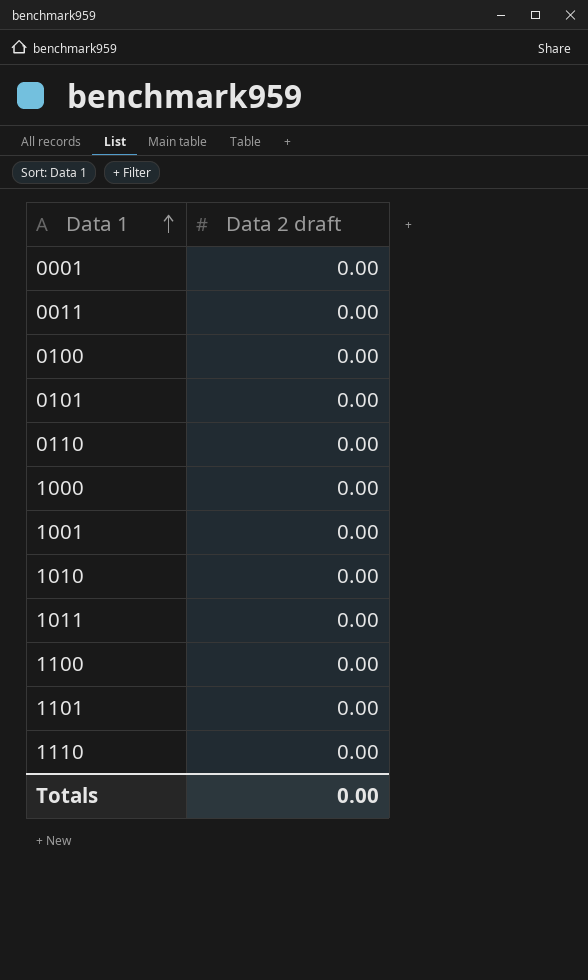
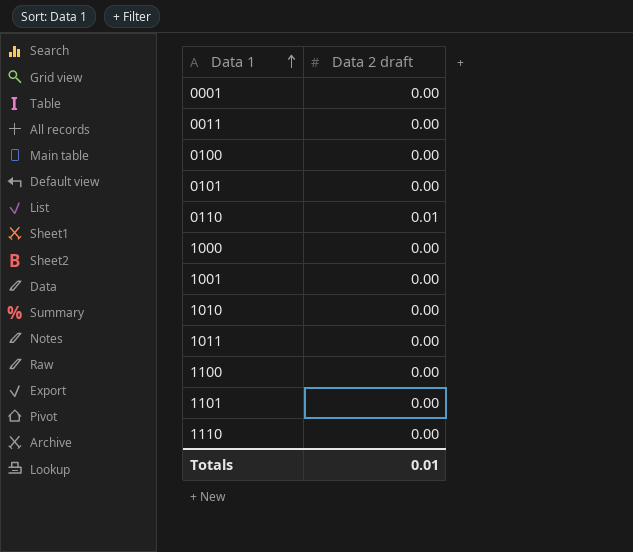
0110 | Data 2 draft: 0.00 -> 0.01
Totals | Data 2 draft: 0.00 -> 0.01

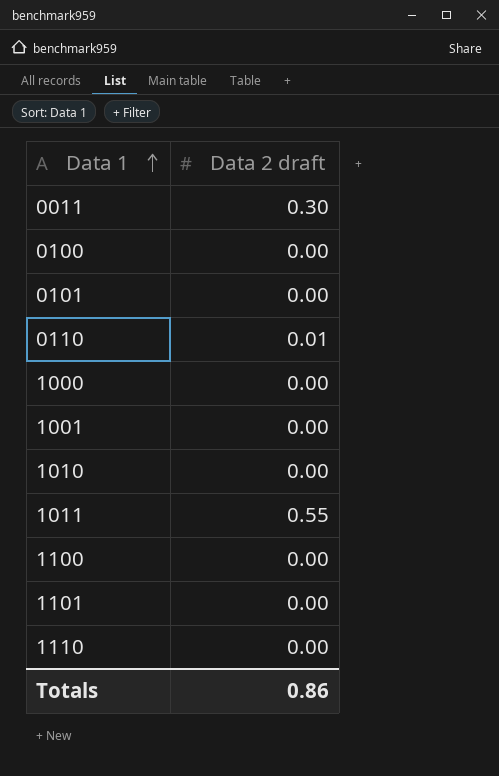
row 0001: 0.00 -> none
0011 | Data 2 draft: 0.00 -> 0.30
1011 | Data 2 draft: 0.00 -> 0.55
Totals | Data 2 draft: 0.01 -> 0.86

